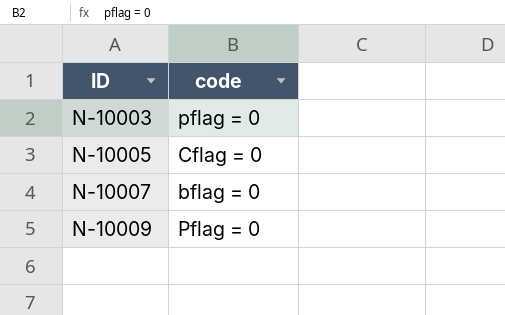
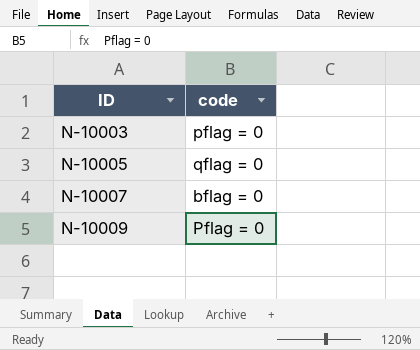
N-10005 | code: Cflag = 0 -> qflag = 0

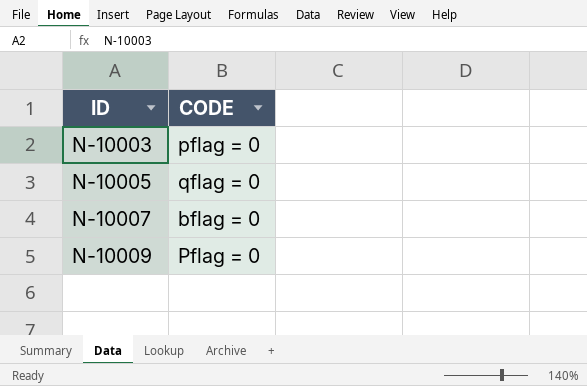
column name: code -> CODE

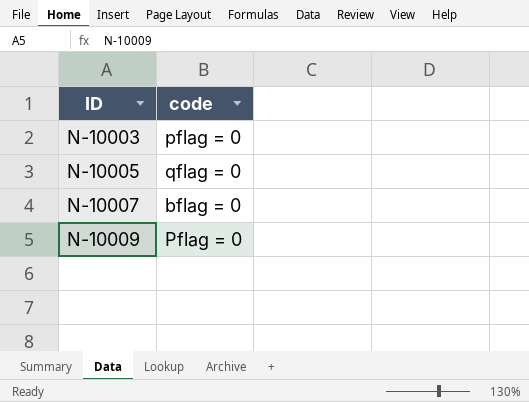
column name: CODE -> code

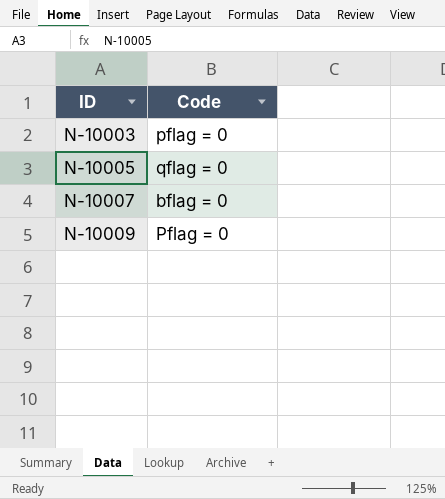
column name: code -> Code

